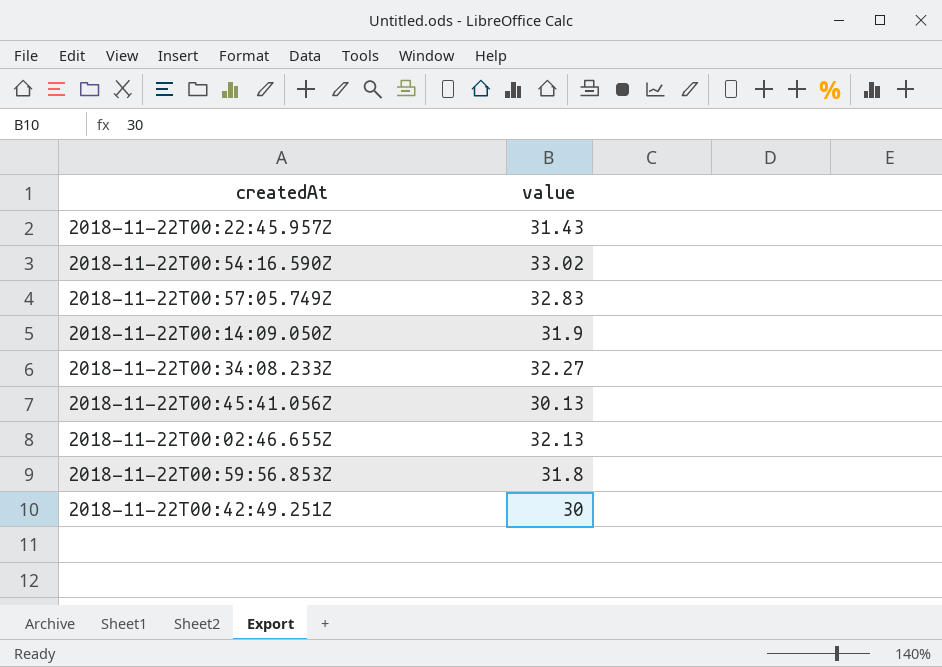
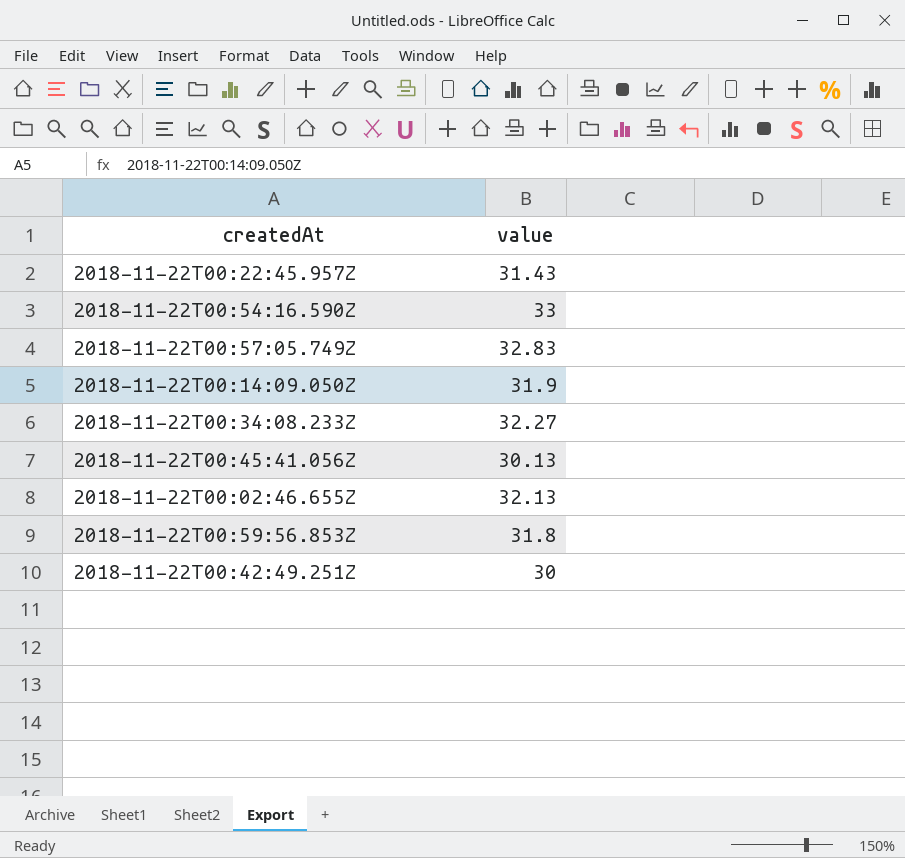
2018-11-22T00:54:16.590Z | value: 33.02 -> 33

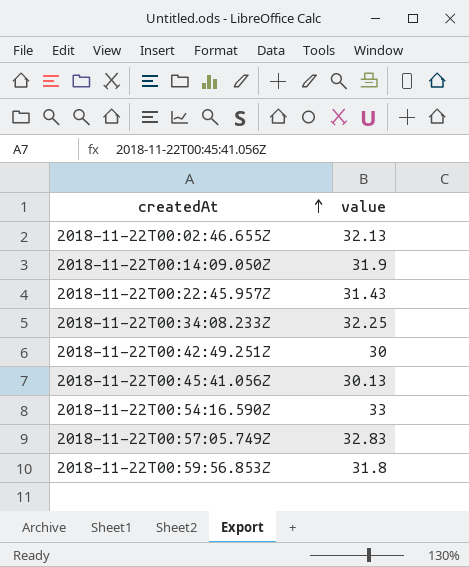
row order: none -> createdAt ascending
2018-11-22T00:34:08.233Z | value: 32.27 -> 32.25

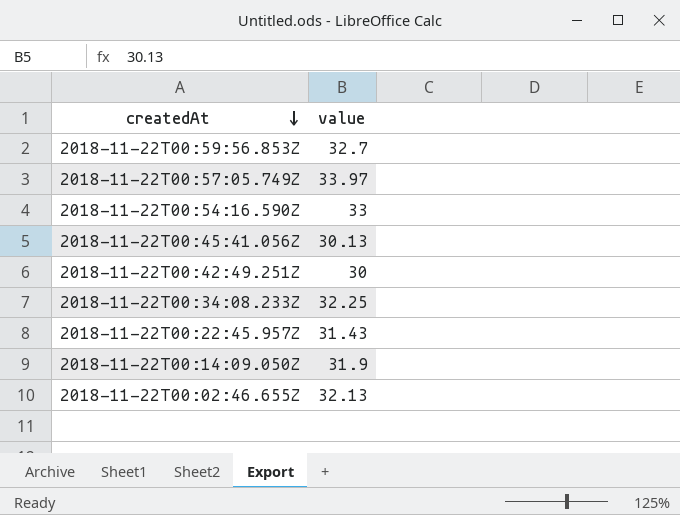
row order: createdAt ascending -> createdAt descending
2018-11-22T00:59:56.853Z | value: 31.8 -> 32.7
2018-11-22T00:57:05.749Z | value: 32.83 -> 33.97

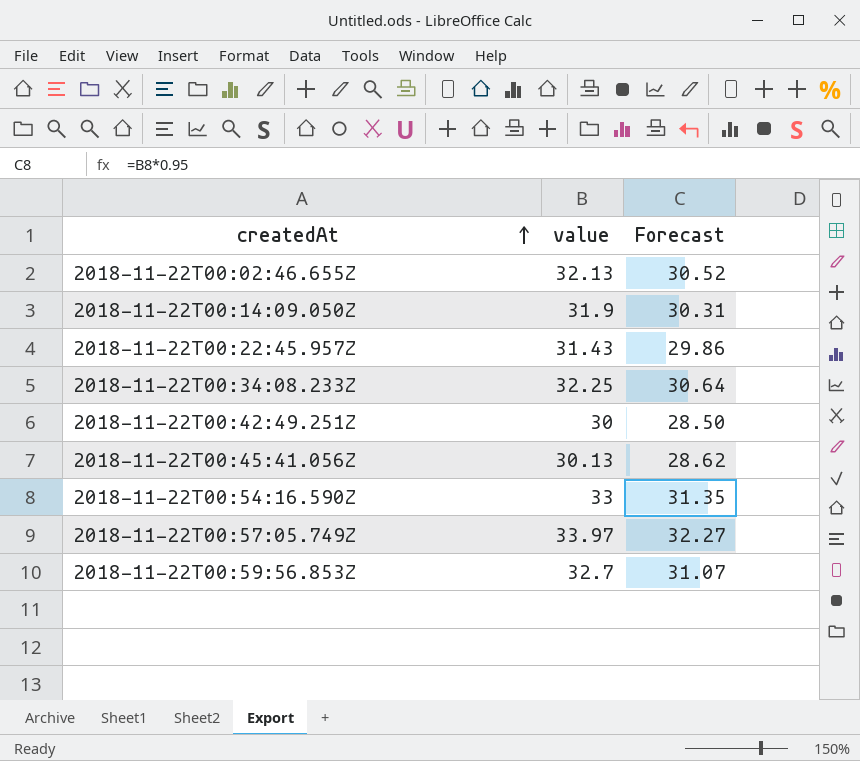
row order: createdAt descending -> createdAt ascending
column Forecast | formula: none -> [value] * 0.95

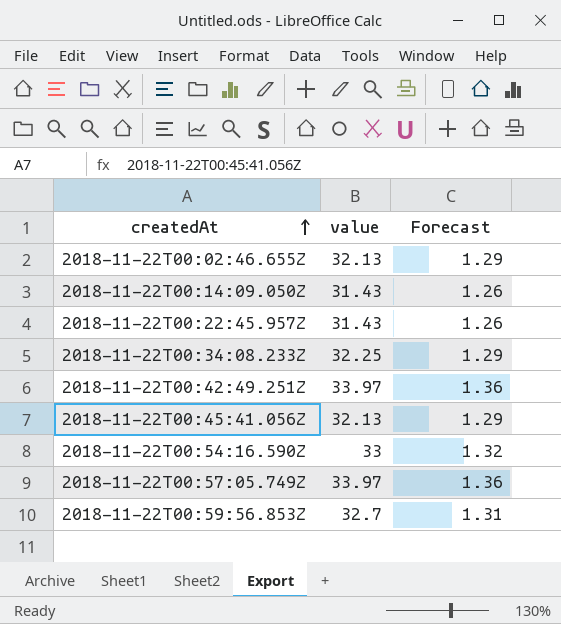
column Forecast | formula: [value] * 0.95 -> [value] * 0.04
2018-11-22T00:14:09.050Z | value: 31.9 -> 31.43
2018-11-22T00:42:49.251Z | value: 30 -> 33.97
2018-11-22T00:45:41.056Z | value: 30.13 -> 32.13

